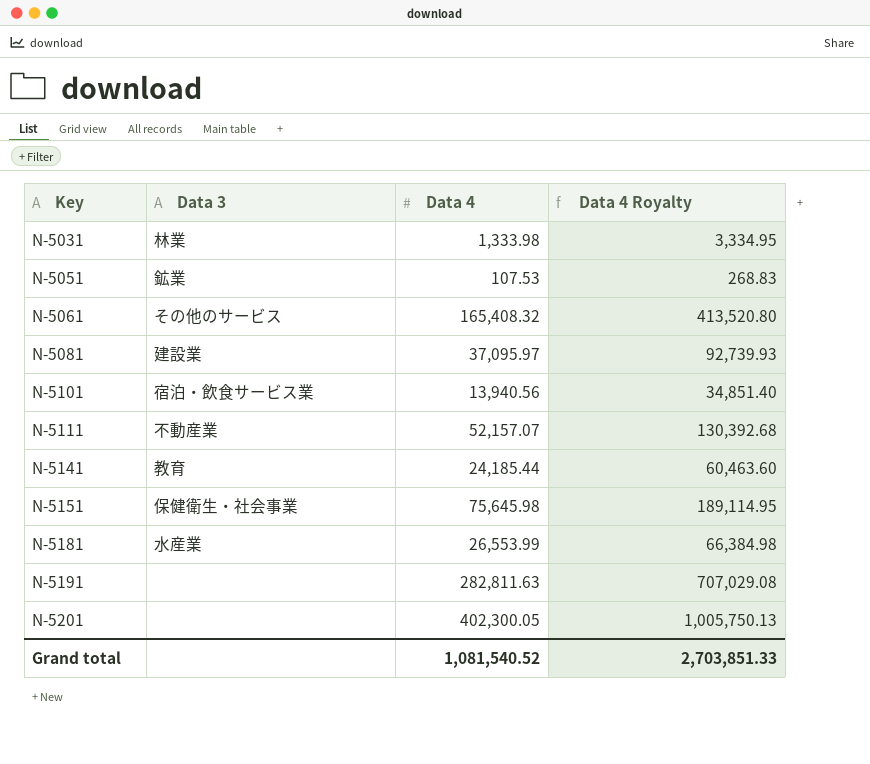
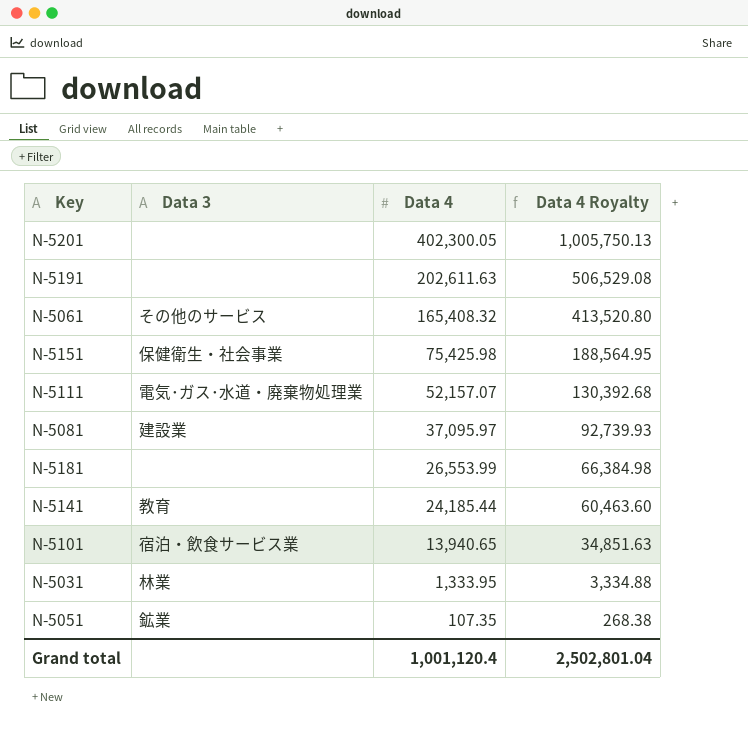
row order: Key ascending -> Data 4 descending
N-5191 | Data 4: 282,811.63 -> 202,611.63
N-5191 | Data 4 Royalty: 707,029.08 -> 506,529.08
N-5151 | Data 4: 75,645.98 -> 75,425.98
N-5151 | Data 4 Royalty: 189,114.95 -> 188,564.95
N-5111 | Data 3: 不動産業 -> 電気･ガス･水道・廃棄物処理業
N-5181 | Data 3: 水産業 -> none
N-5101 | Data 4: 13,940.56 -> 13,940.65
N-5101 | Data 4 Royalty: 34,851.40 -> 34,851.63
N-5031 | Data 4: 1,333.98 -> 1,333.95
N-5031 | Data 4 Royalty: 3,334.95 -> 3,334.88
N-5051 | Data 4: 107.53 -> 107.35
N-5051 | Data 4 Royalty: 268.83 -> 268.38
Grand total | Data 4: 1,081,540.52 -> 1,001,120.4
Grand total | Data 4 Royalty: 2,703,851.33 -> 2,502,801.04

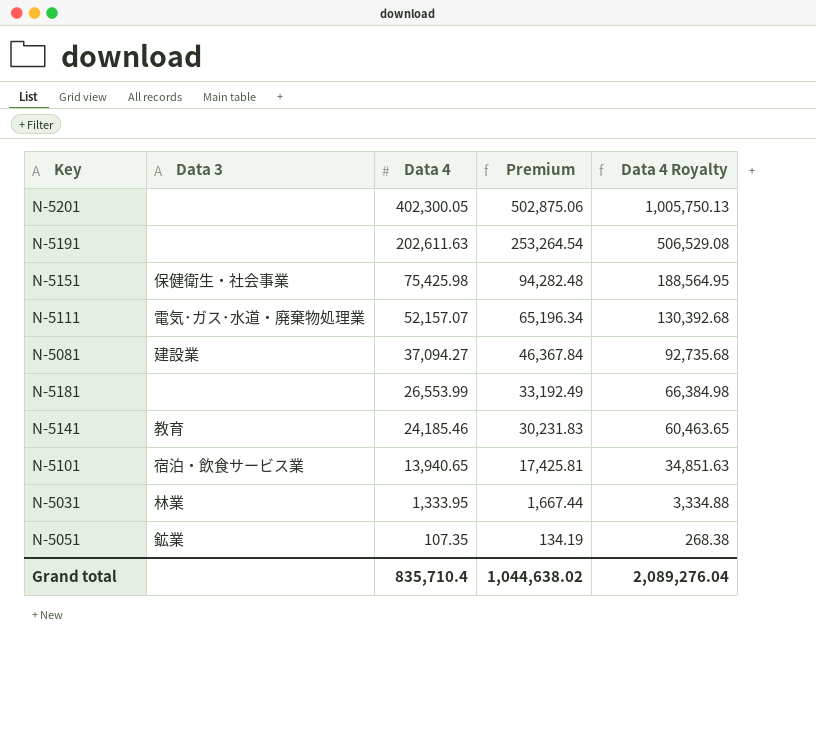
column Premium | formula: none -> [Data 4] * 1.25
row N-5061: その他のサービス | 165,408.32 | 413,520.80 -> none
N-5081 | Data 4: 37,095.97 -> 37,094.27
N-5081 | Data 4 Royalty: 92,739.93 -> 92,735.68
N-5141 | Data 4: 24,185.44 -> 24,185.46
N-5141 | Data 4 Royalty: 60,463.60 -> 60,463.65
Grand total | Data 4: 1,001,120.4 -> 835,710.4
Grand total | Data 4 Royalty: 2,502,801.04 -> 2,089,276.04

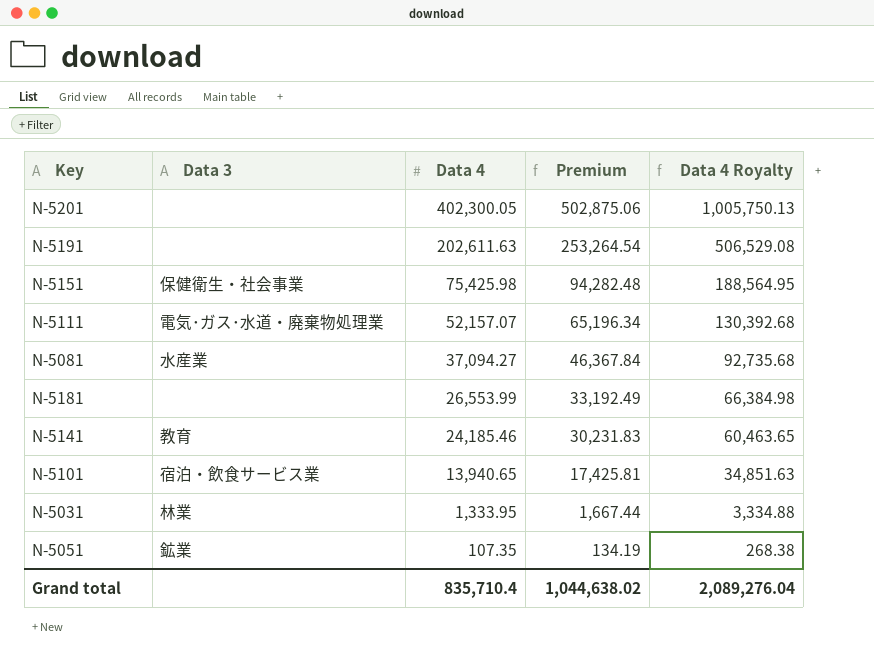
N-5081 | Data 3: 建設業 -> 水産業

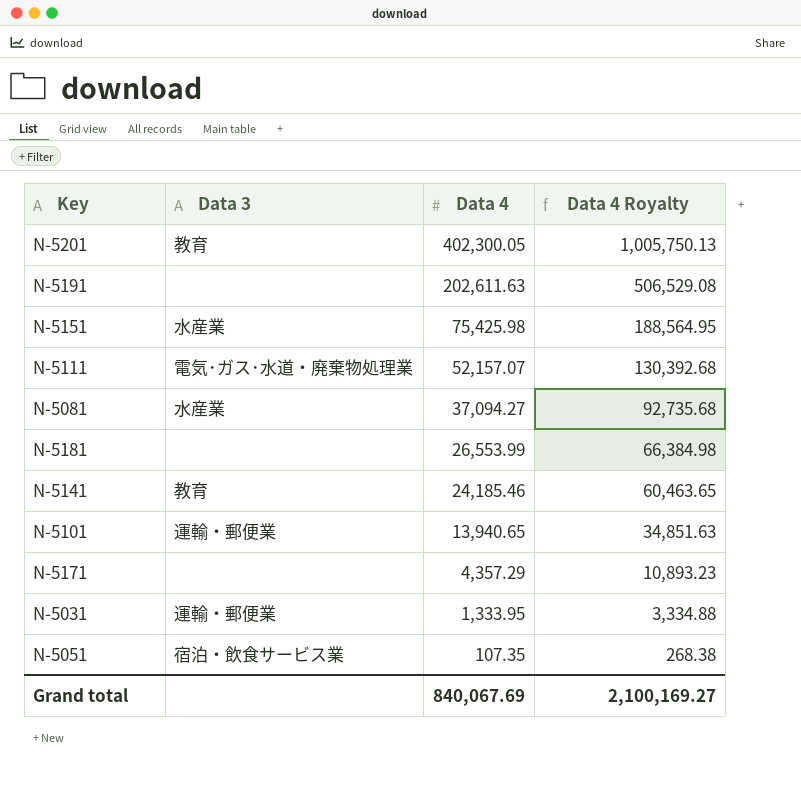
column Premium | formula: [Data 4] * 1.25 -> none
N-5201 | Data 3: none -> 教育
N-5151 | Data 3: 保健衛生・社会事業 -> 水産業
N-5101 | Data 3: 宿泊・飲食サービス業 -> 運輸・郵便業
row N-5171: none -> none | 4,357.29 | 10,893.23
N-5031 | Data 3: 林業 -> 運輸・郵便業
N-5051 | Data 3: 鉱業 -> 宿泊・飲食サービス業
Grand total | Data 4: 835,710.4 -> 840,067.69
Grand total | Data 4 Royalty: 2,089,276.04 -> 2,100,169.27

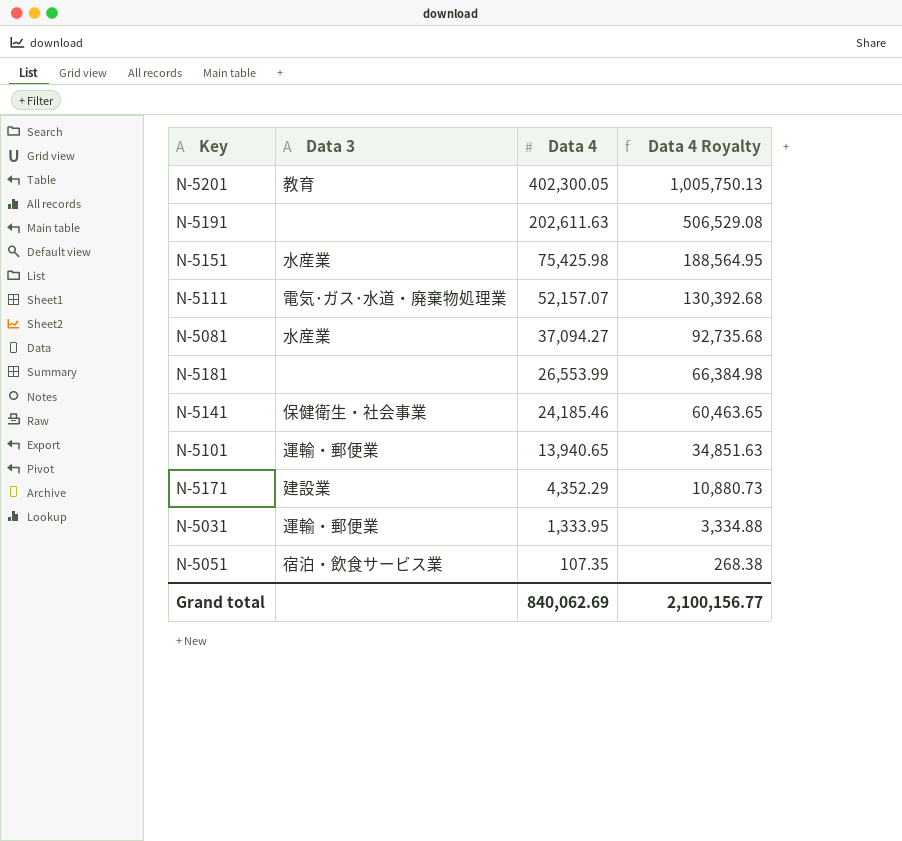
N-5141 | Data 3: 教育 -> 保健衛生・社会事業
N-5171 | Data 3: none -> 建設業
N-5171 | Data 4: 4,357.29 -> 4,352.29
N-5171 | Data 4 Royalty: 10,893.23 -> 10,880.73
Grand total | Data 4: 840,067.69 -> 840,062.69
Grand total | Data 4 Royalty: 2,100,169.27 -> 2,100,156.77

